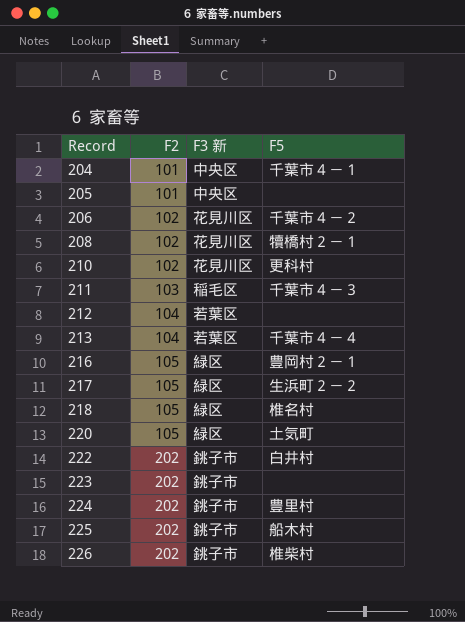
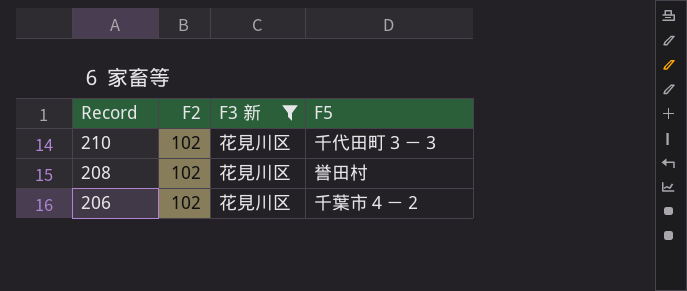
filter: none -> F3 新 = 花見川区
row order: Record ascending -> Record descending
210 | F5: 更科村 -> 千代田町３－３
208 | F5: 犢橋村２－１ -> 誉田村

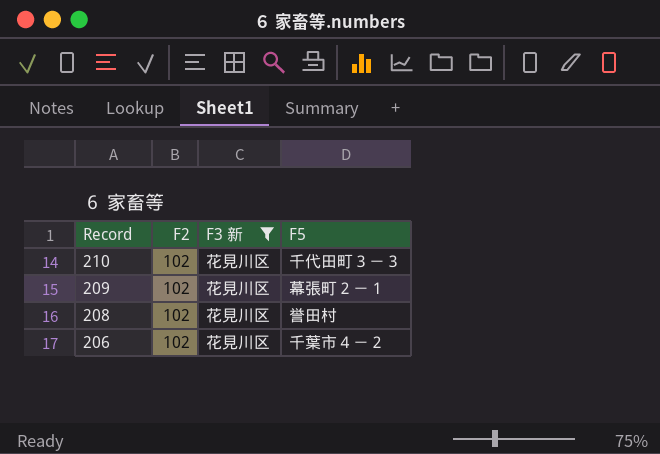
row 209: none -> 102 | 花見川区 | 幕張町２－１

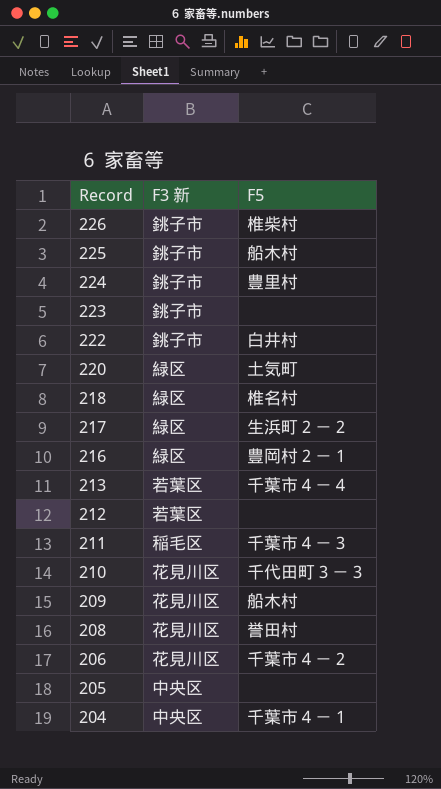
filter: F3 新 = 花見川区 -> none
column F2 | position: 2 -> none
209 | F5: 幕張町２－１ -> 船木村

